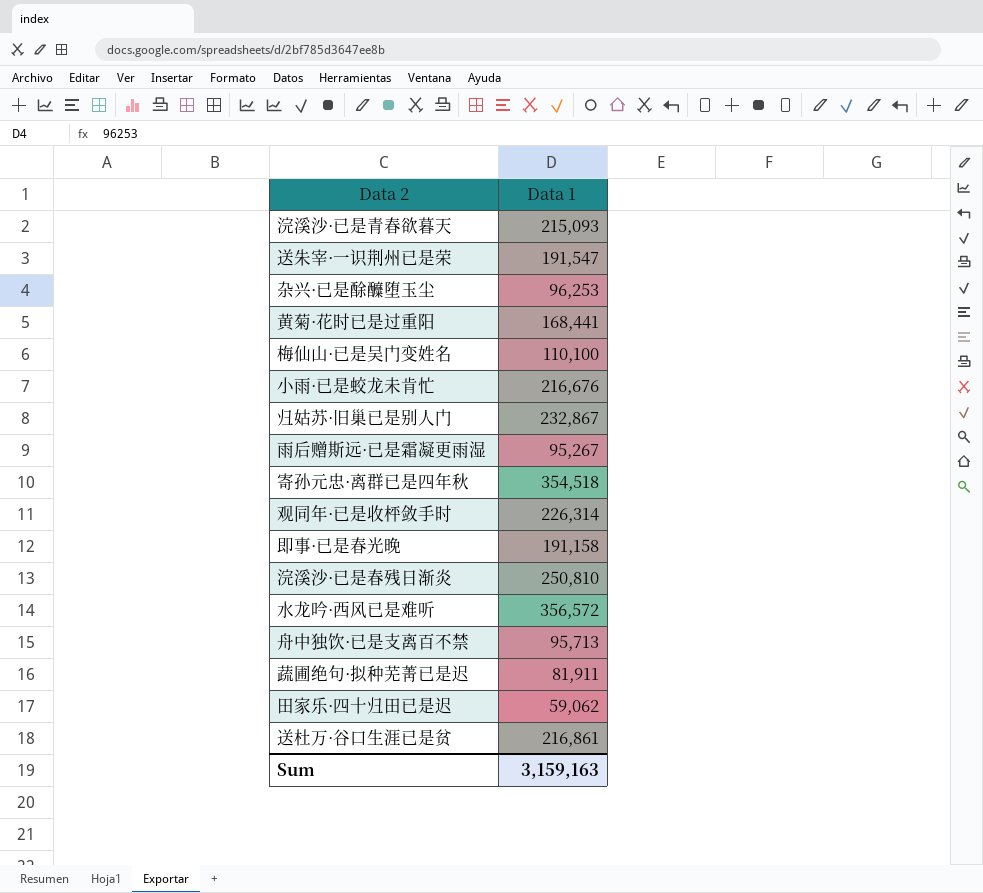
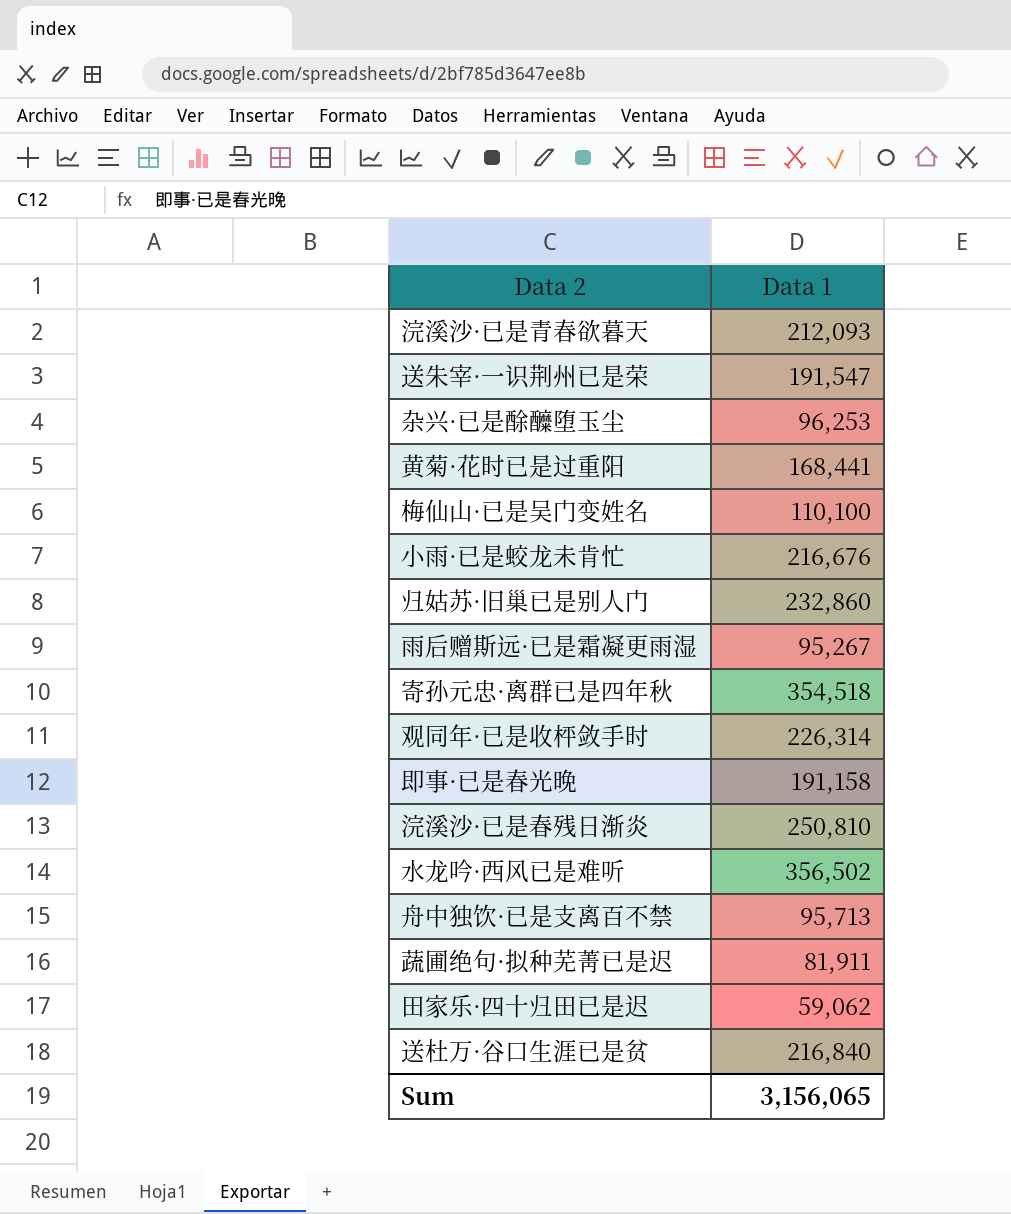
浣溪沙·已是青春欲暮天 | Data 1: 215,093 -> 212,093
归姑苏·旧巢已是别人门 | Data 1: 232,867 -> 232,860
水龙吟·西风已是难听 | Data 1: 356,572 -> 356,502
送杜万·谷口生涯已是贫 | Data 1: 216,861 -> 216,840
Sum | Data 1: 3,159,163 -> 3,156,065

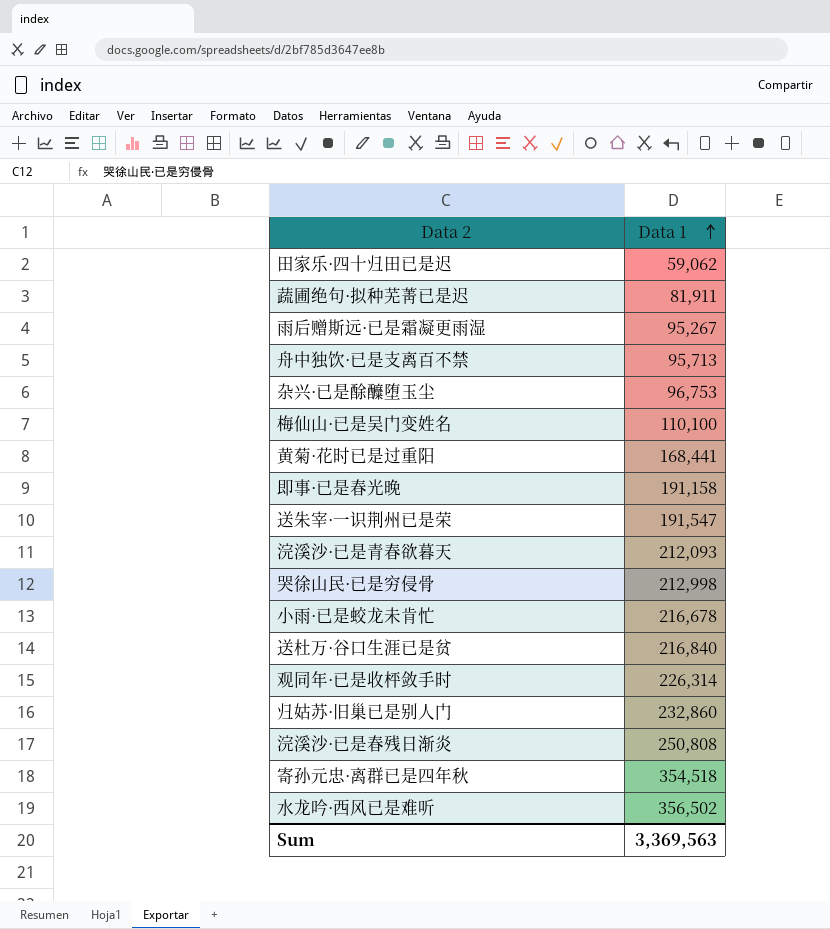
row order: none -> Data 1 ascending
杂兴·已是酴醾堕玉尘 | Data 1: 96,253 -> 96,753
row 哭徐山民·已是穷侵骨: none -> 212,998
小雨·已是蛟龙未肯忙 | Data 1: 216,676 -> 216,678
浣溪沙·已是春残日渐炎 | Data 1: 250,810 -> 250,808
Sum | Data 1: 3,156,065 -> 3,369,563

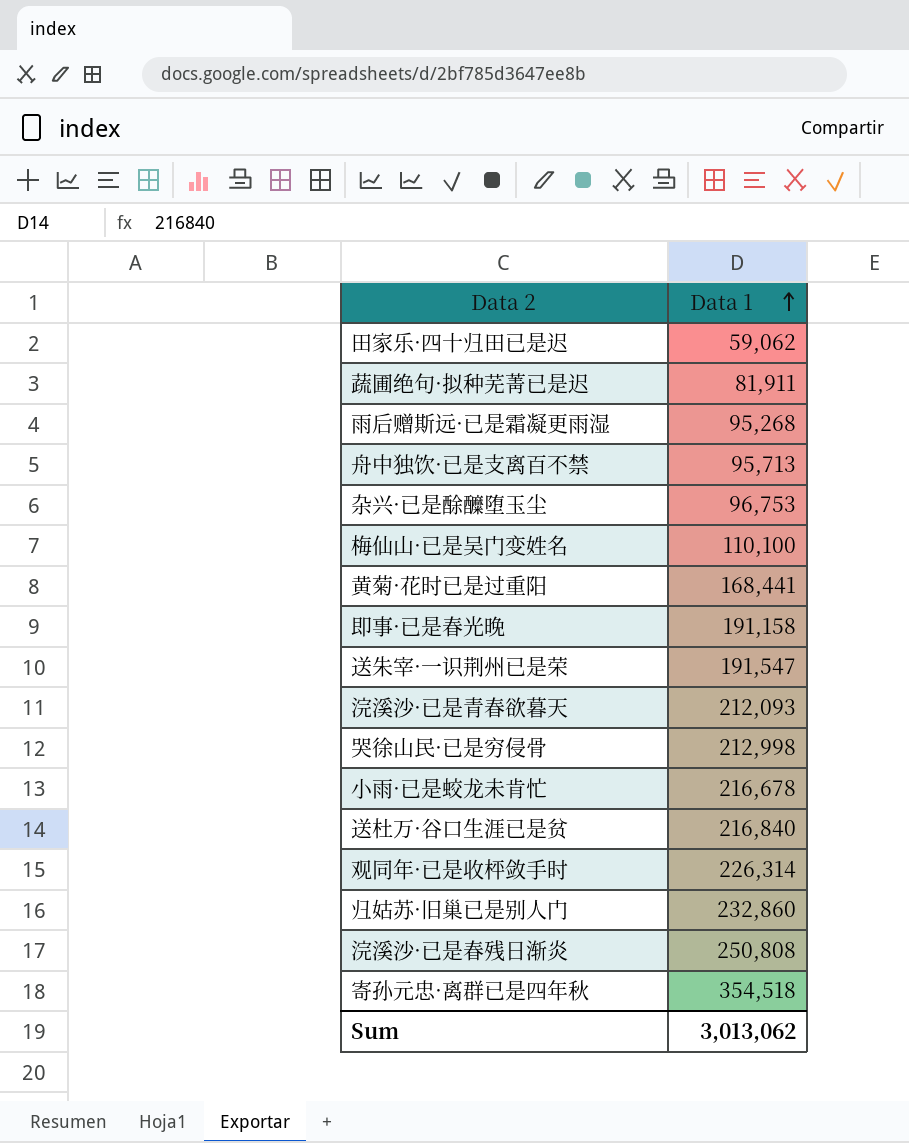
row 水龙吟·西风已是难听: 356,502 -> none
雨后赠斯远·已是霜凝更雨湿 | Data 1: 95,267 -> 95,268
Sum | Data 1: 3,369,563 -> 3,013,062

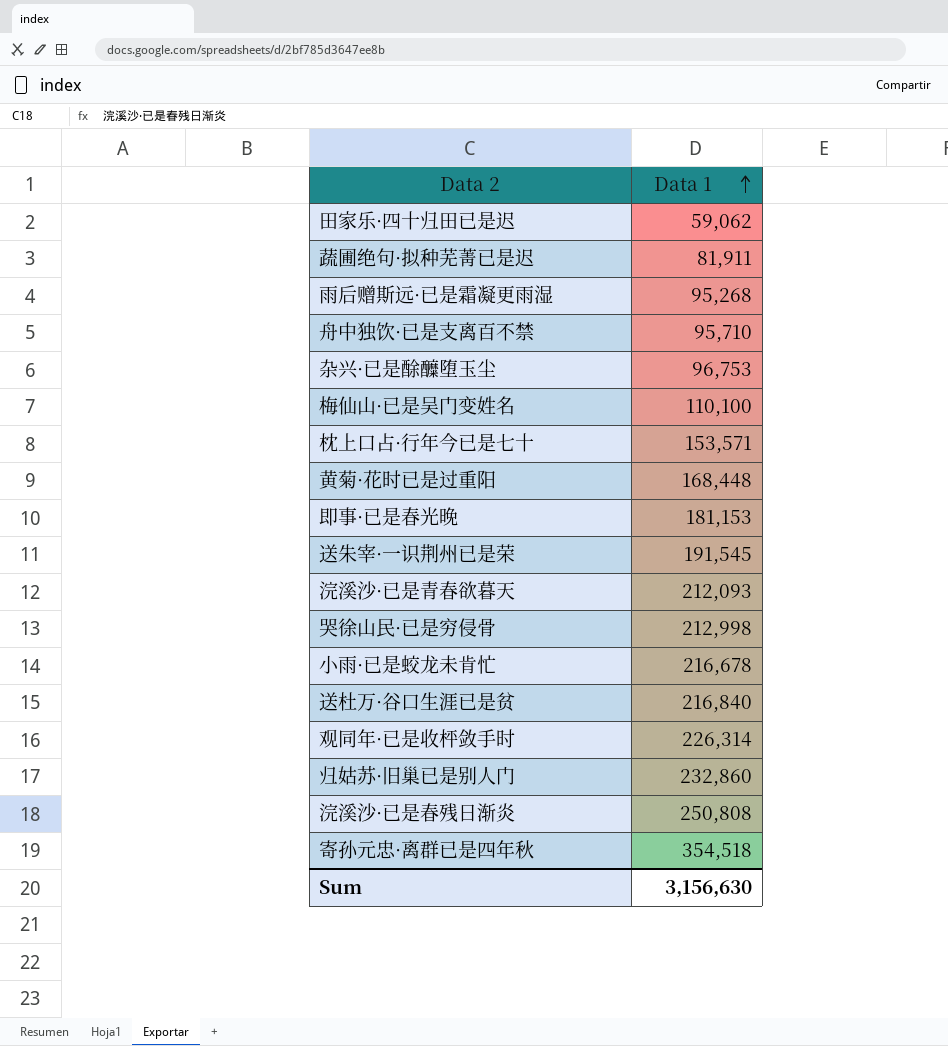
舟中独饮·已是支离百不禁 | Data 1: 95,713 -> 95,710
row 枕上口占·行年今已是七十: none -> 153,571
黄菊·花时已是过重阳 | Data 1: 168,441 -> 168,448
即事·已是春光晚 | Data 1: 191,158 -> 181,153
送朱宰·一识荆州已是荣 | Data 1: 191,547 -> 191,545
Sum | Data 1: 3,013,062 -> 3,156,630

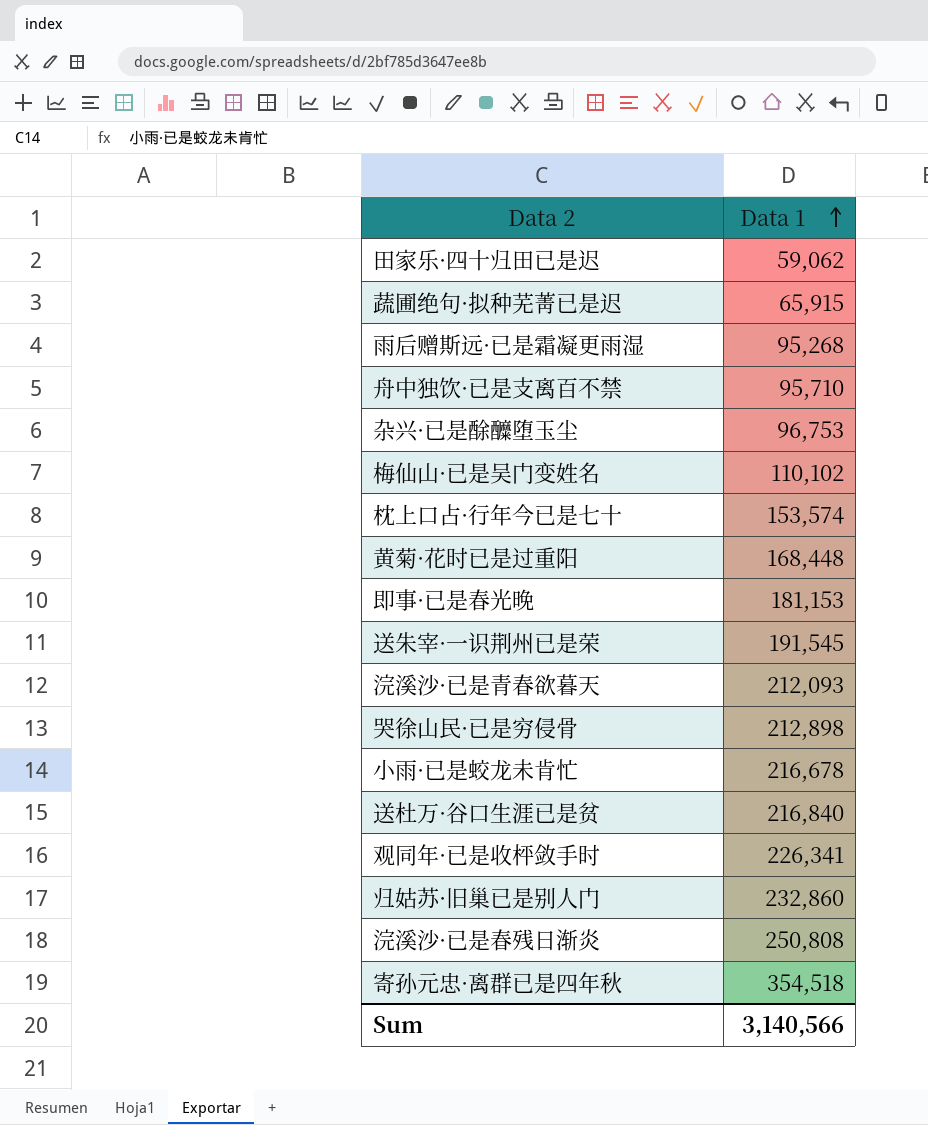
蔬圃绝句·拟种芜菁已是迟 | Data 1: 81,911 -> 65,915
梅仙山·已是吴门变姓名 | Data 1: 110,100 -> 110,102
枕上口占·行年今已是七十 | Data 1: 153,571 -> 153,574
哭徐山民·已是穷侵骨 | Data 1: 212,998 -> 212,898
观同年·已是收枰敛手时 | Data 1: 226,314 -> 226,341
Sum | Data 1: 3,156,630 -> 3,140,566

